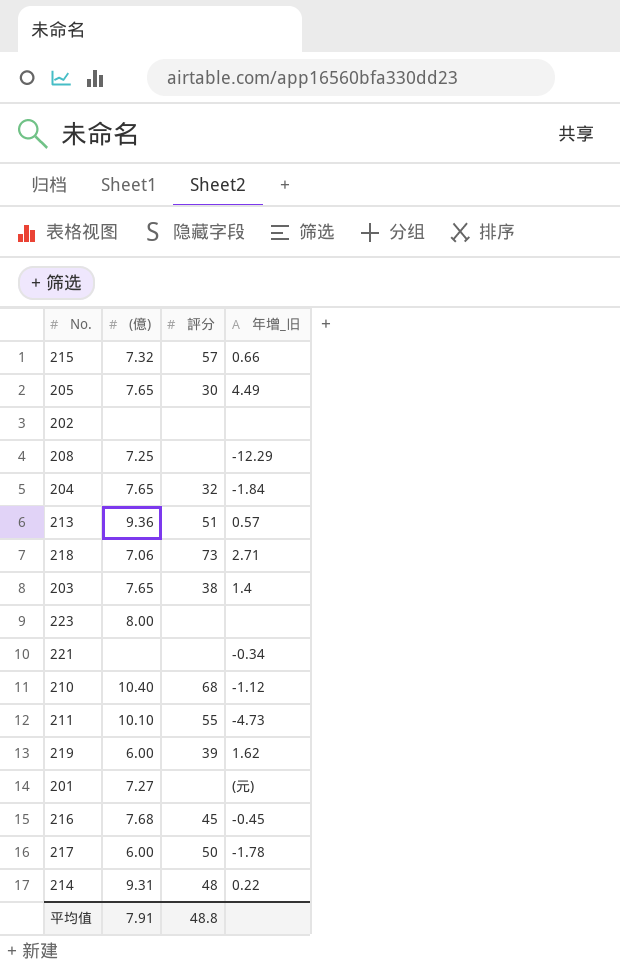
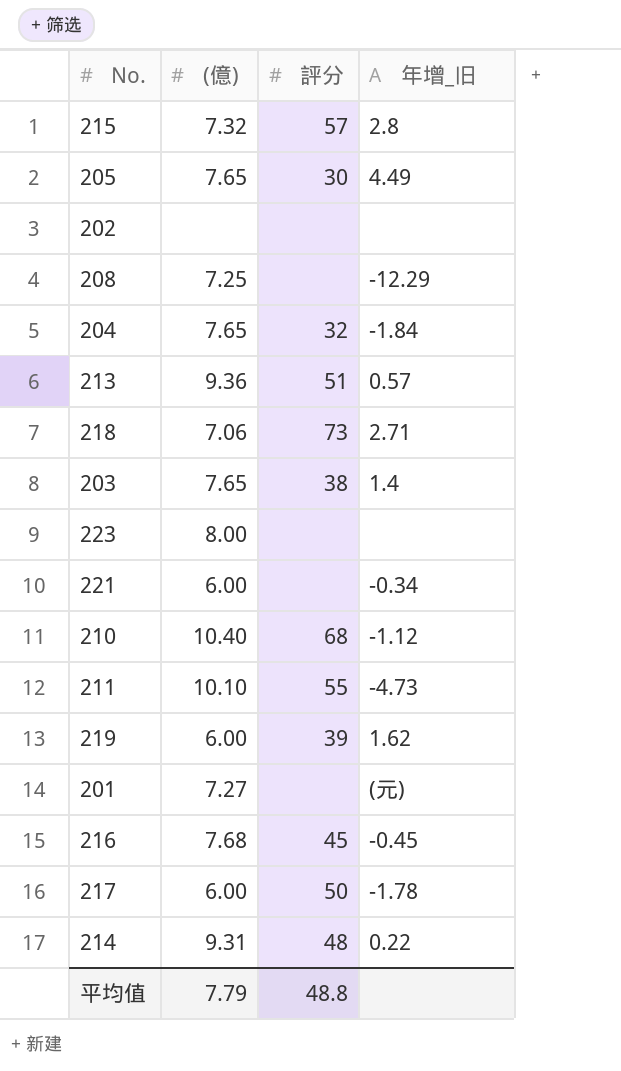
215 | 年增_旧: 0.66 -> 2.8
221 | (億): none -> 6.00
平均值 | (億): 7.91 -> 7.79

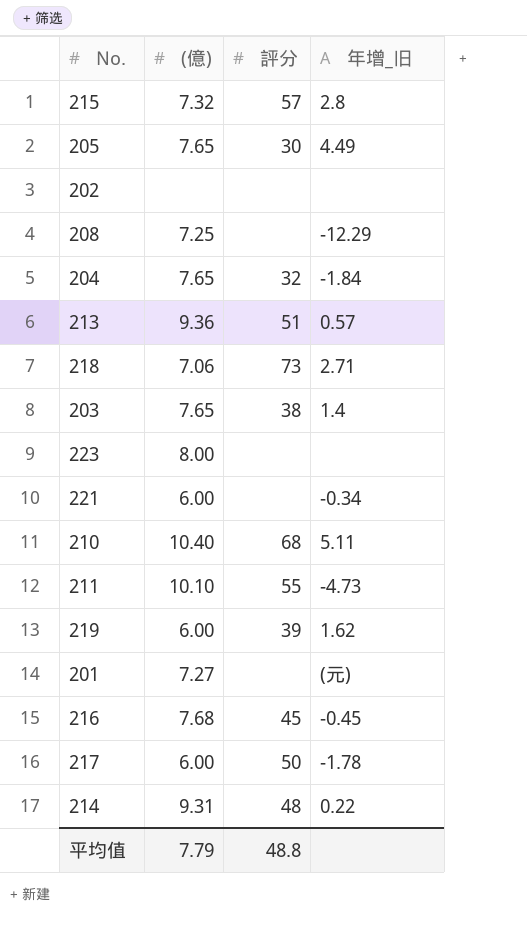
210 | 年增_旧: -1.12 -> 5.11

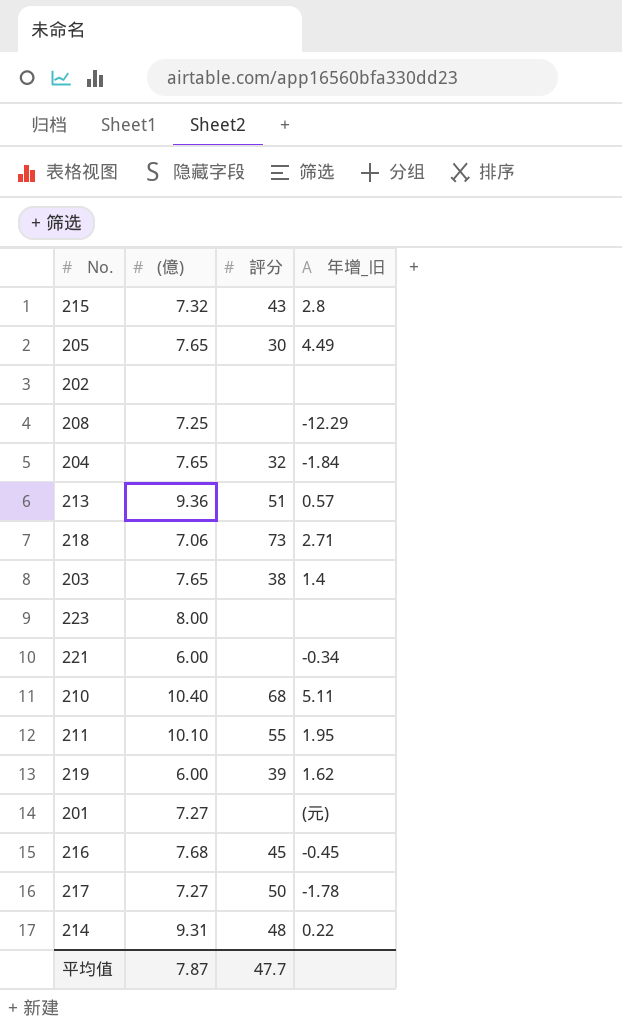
215 | 評分: 57 -> 43
211 | 年增_旧: -4.73 -> 1.95
217 | (億): 6.00 -> 7.27
平均值 | (億): 7.79 -> 7.87
平均值 | 評分: 48.8 -> 47.7

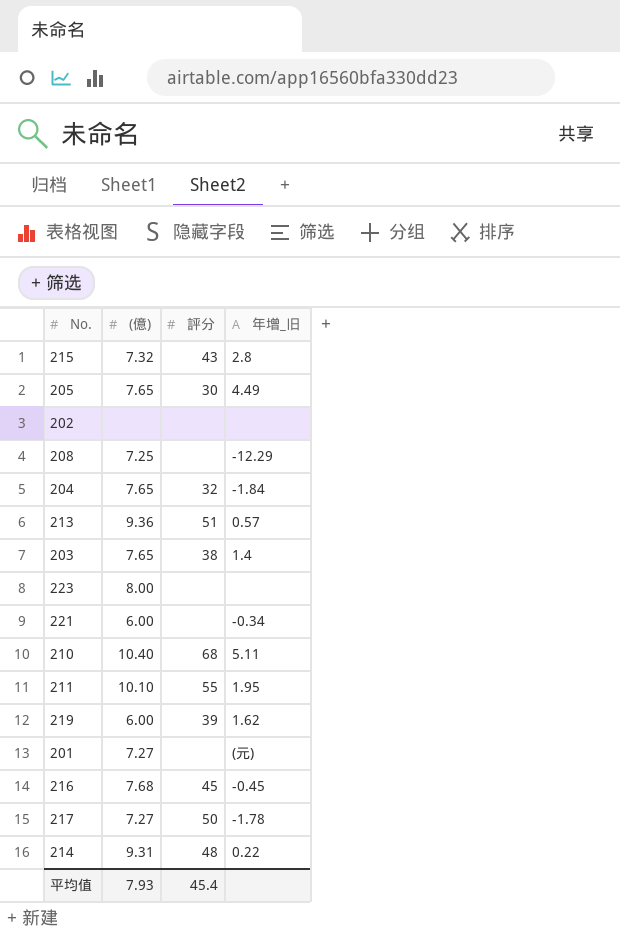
row 218: 7.06 | 73 | 2.71 -> none
平均值 | (億): 7.87 -> 7.93
平均值 | 評分: 47.7 -> 45.4

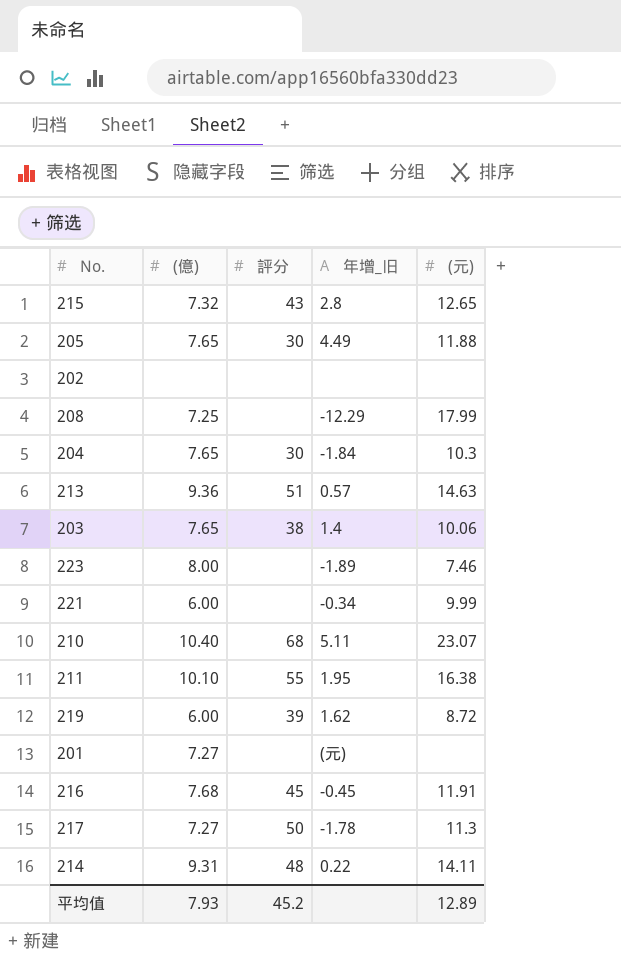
column (元) | position: none -> 5
204 | 評分: 32 -> 30
223 | 年增_旧: none -> -1.89
平均值 | 評分: 45.4 -> 45.2

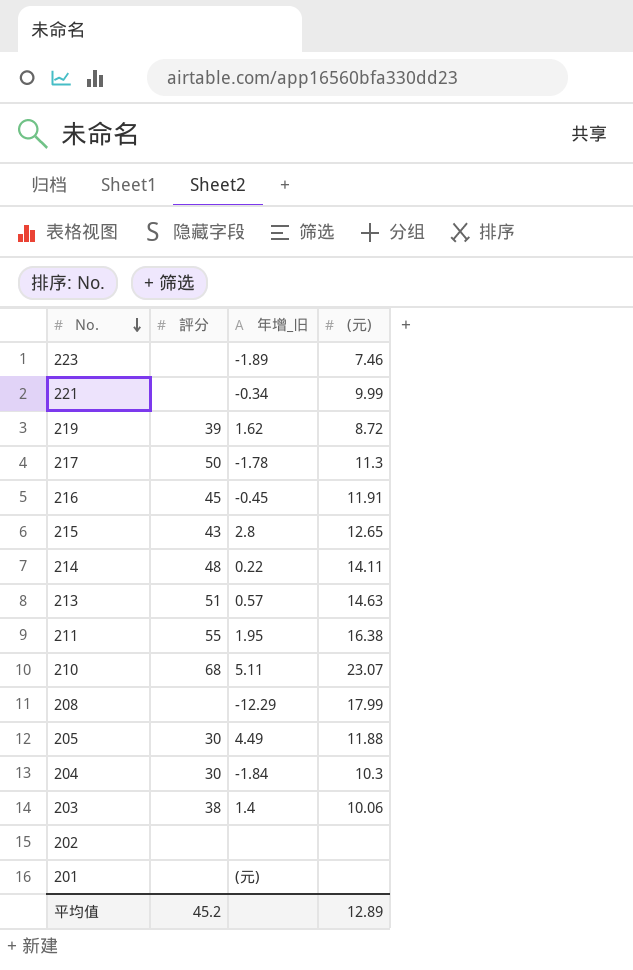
row order: none -> No. descending
column (億) | position: 2 -> none

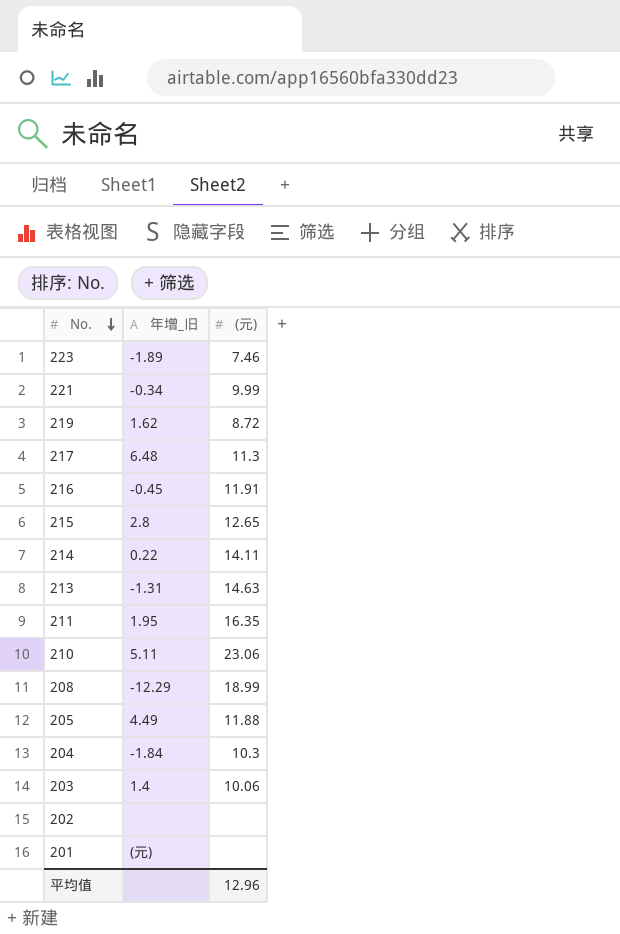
column 評分 | position: 2 -> none
217 | 年增_旧: -1.78 -> 6.48
213 | 年增_旧: 0.57 -> -1.31
211 | (元): 16.38 -> 16.35
210 | (元): 23.07 -> 23.06
208 | (元): 17.99 -> 18.99
平均值 | (元): 12.89 -> 12.96

